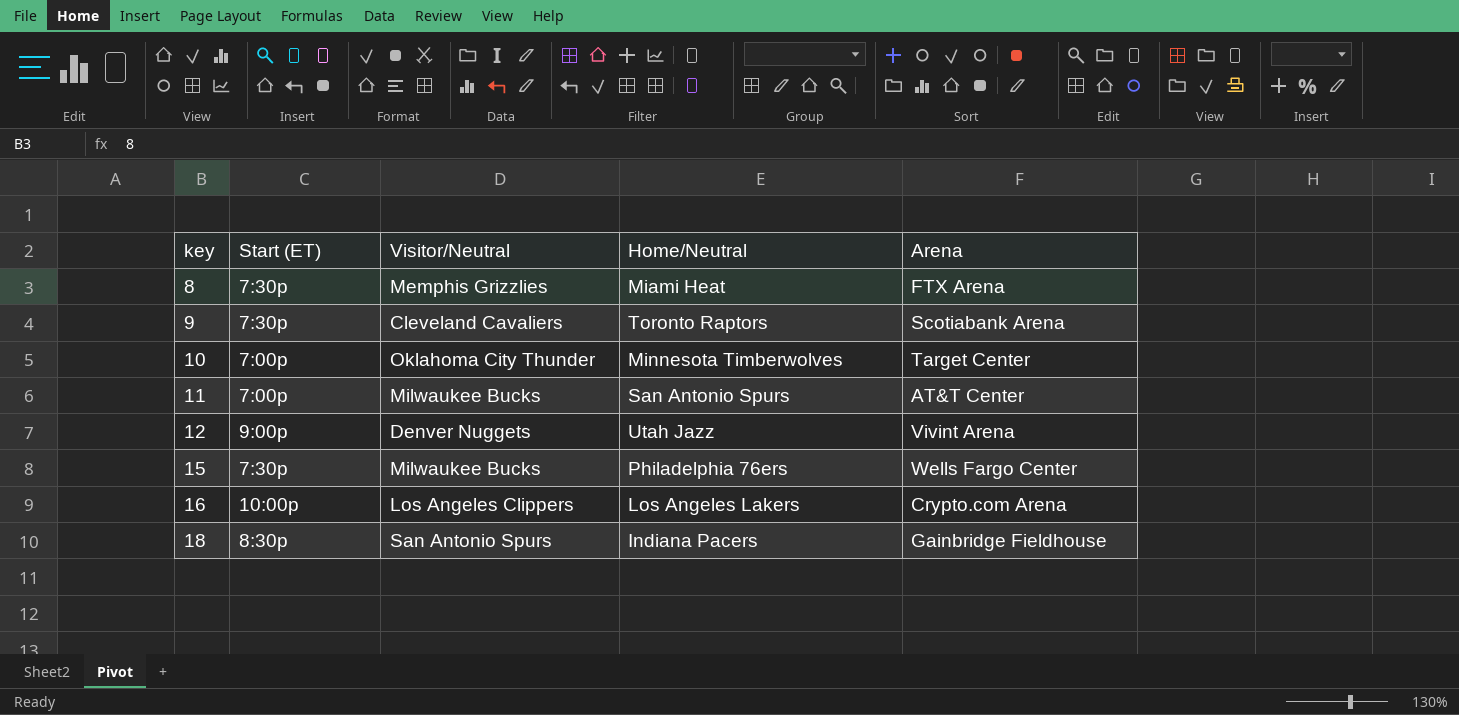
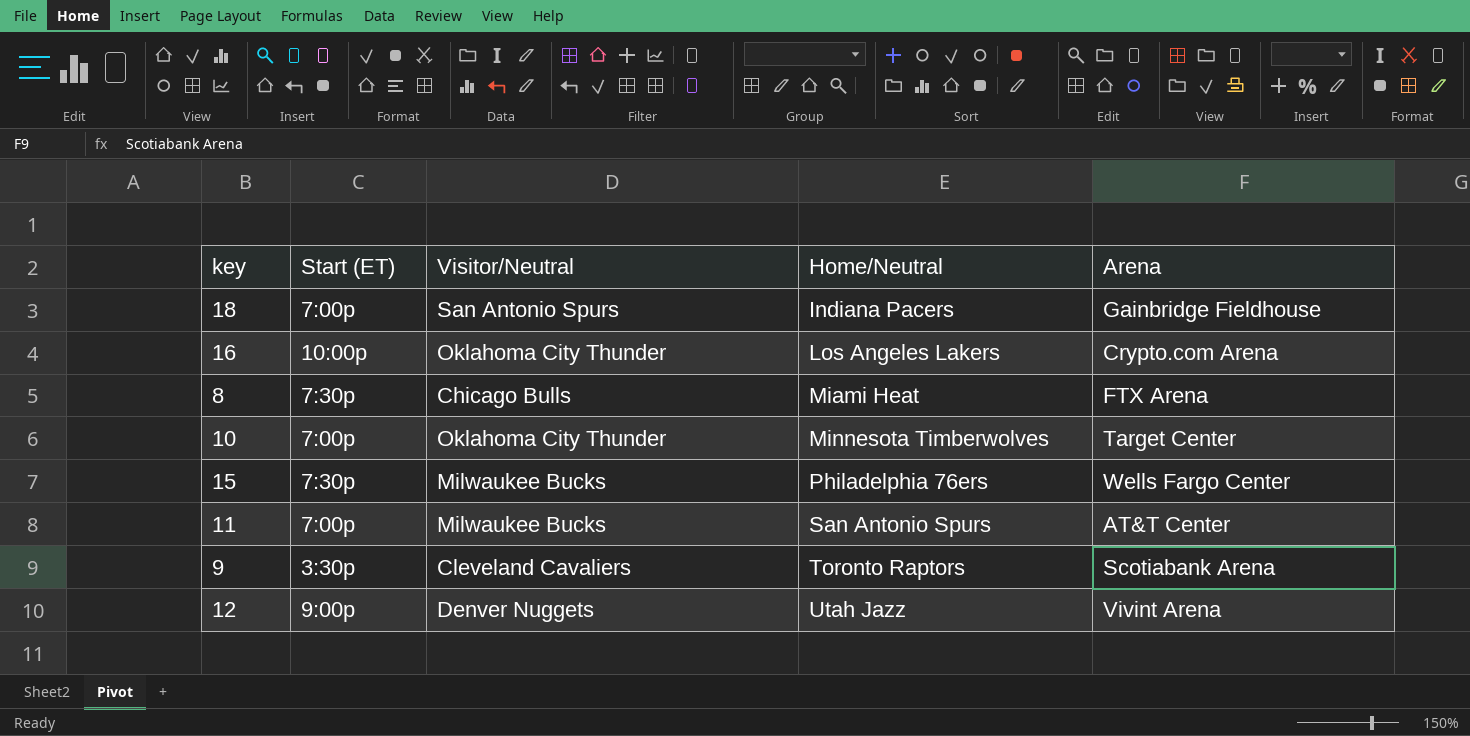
row order: key ascending -> Home/Neutral ascending
18 | Start (ET): 8:30p -> 7:00p
16 | Visitor/Neutral: Los Angeles Clippers -> Oklahoma City Thunder
8 | Visitor/Neutral: Memphis Grizzlies -> Chicago Bulls
9 | Start (ET): 7:30p -> 3:30p

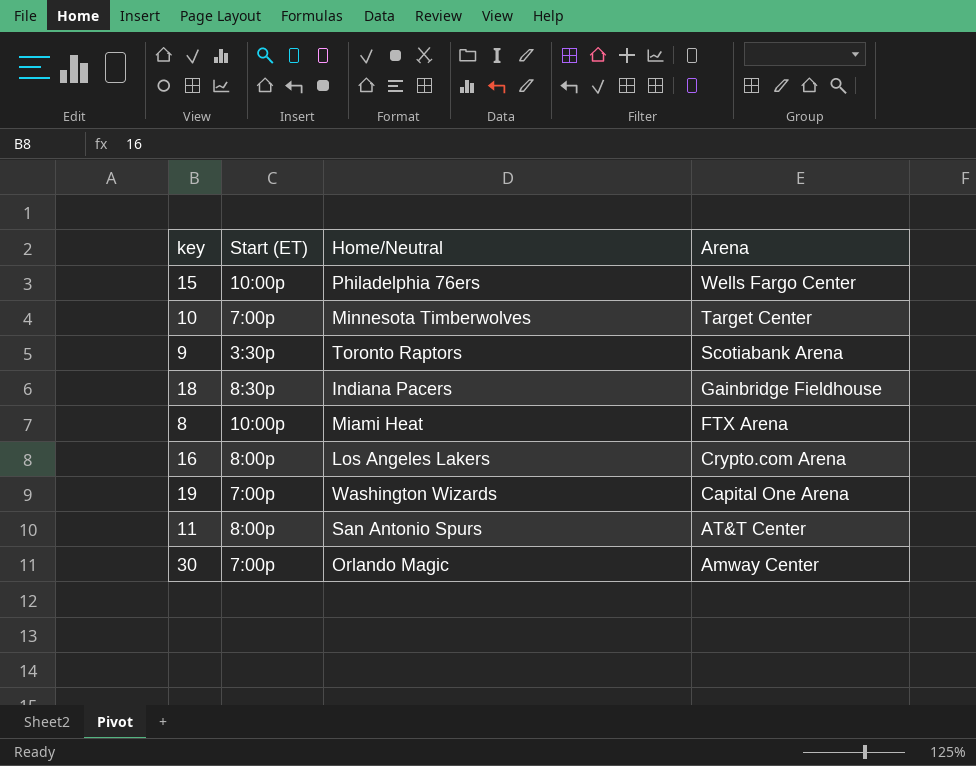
row order: Home/Neutral ascending -> Arena descending
column Visitor/Neutral | position: 3 -> none
row 12: 9:00p | Denver Nuggets | Utah Jazz | Vivint Arena -> none
15 | Start (ET): 7:30p -> 10:00p
18 | Start (ET): 7:00p -> 8:30p
8 | Start (ET): 7:30p -> 10:00p
16 | Start (ET): 10:00p -> 8:00p
row 19: none -> 7:00p | Washington Wizards | Capital One Arena
11 | Start (ET): 7:00p -> 8:00p
row 30: none -> 7:00p | Orlando Magic | Amway Center

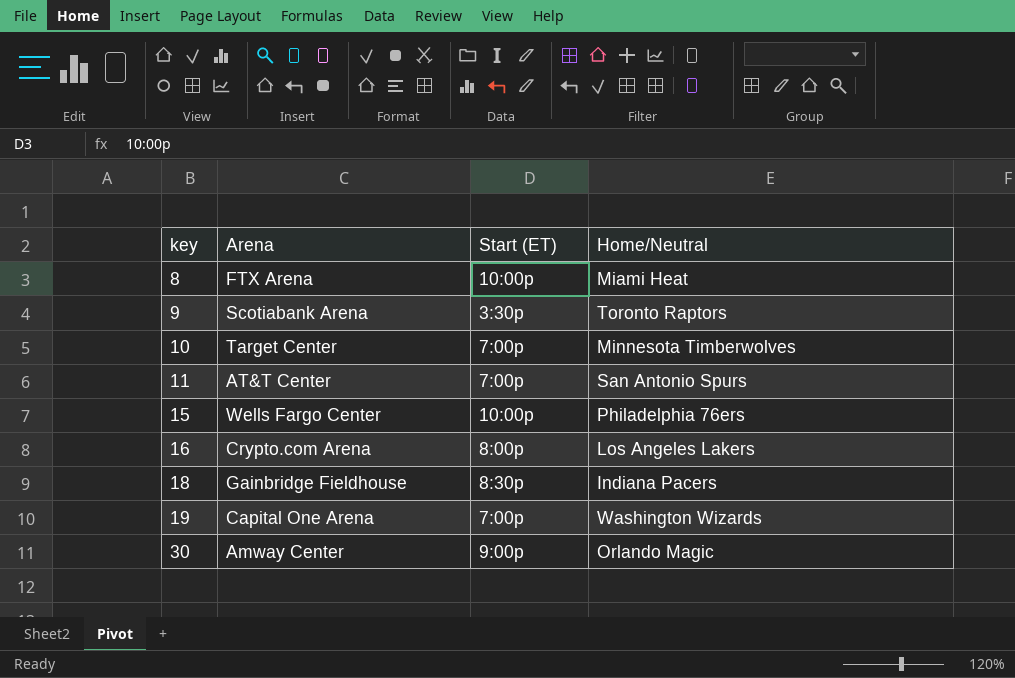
row order: Arena descending -> key ascending
column Arena | position: 4 -> 2
11 | Start (ET): 8:00p -> 7:00p
30 | Start (ET): 7:00p -> 9:00p

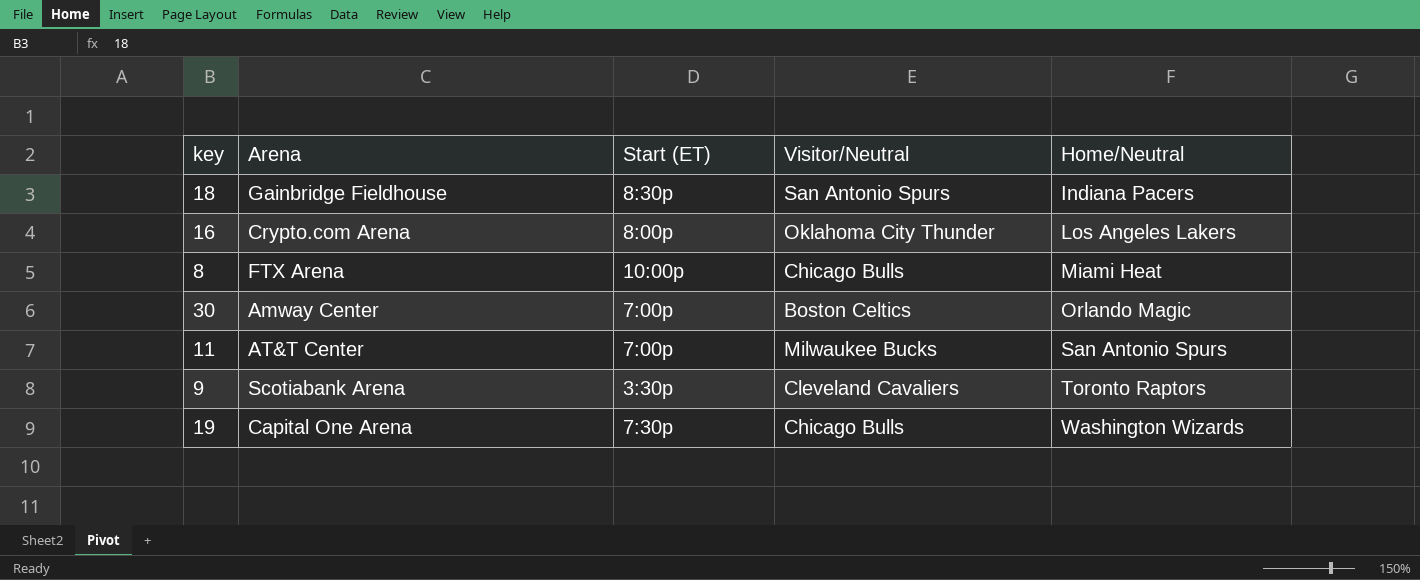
row order: key ascending -> Home/Neutral ascending
column Visitor/Neutral | position: none -> 4
row 10: Target Center | 7:00p | Minnesota Timberwolves -> none
row 15: Wells Fargo Center | 10:00p | Philadelphia 76ers -> none
30 | Start (ET): 9:00p -> 7:00p
19 | Start (ET): 7:00p -> 7:30p

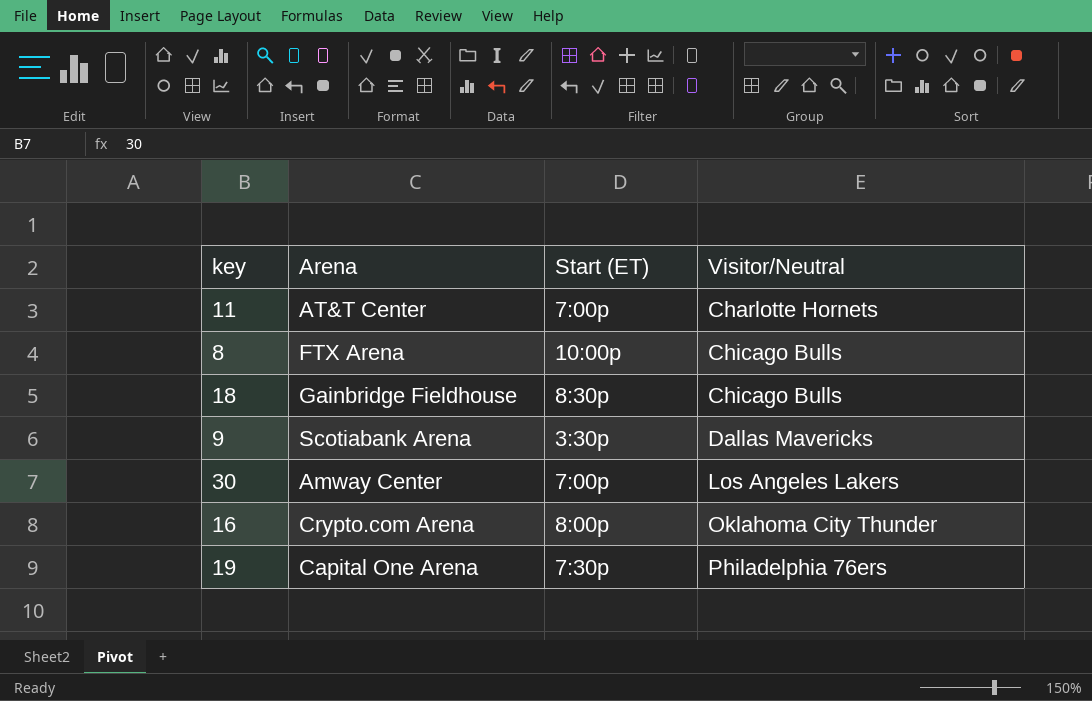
row order: Home/Neutral ascending -> Visitor/Neutral ascending
column Home/Neutral | position: 5 -> none
11 | Visitor/Neutral: Milwaukee Bucks -> Charlotte Hornets
18 | Visitor/Neutral: San Antonio Spurs -> Chicago Bulls
9 | Visitor/Neutral: Cleveland Cavaliers -> Dallas Mavericks
30 | Visitor/Neutral: Boston Celtics -> Los Angeles Lakers
19 | Visitor/Neutral: Chicago Bulls -> Philadelphia 76ers

